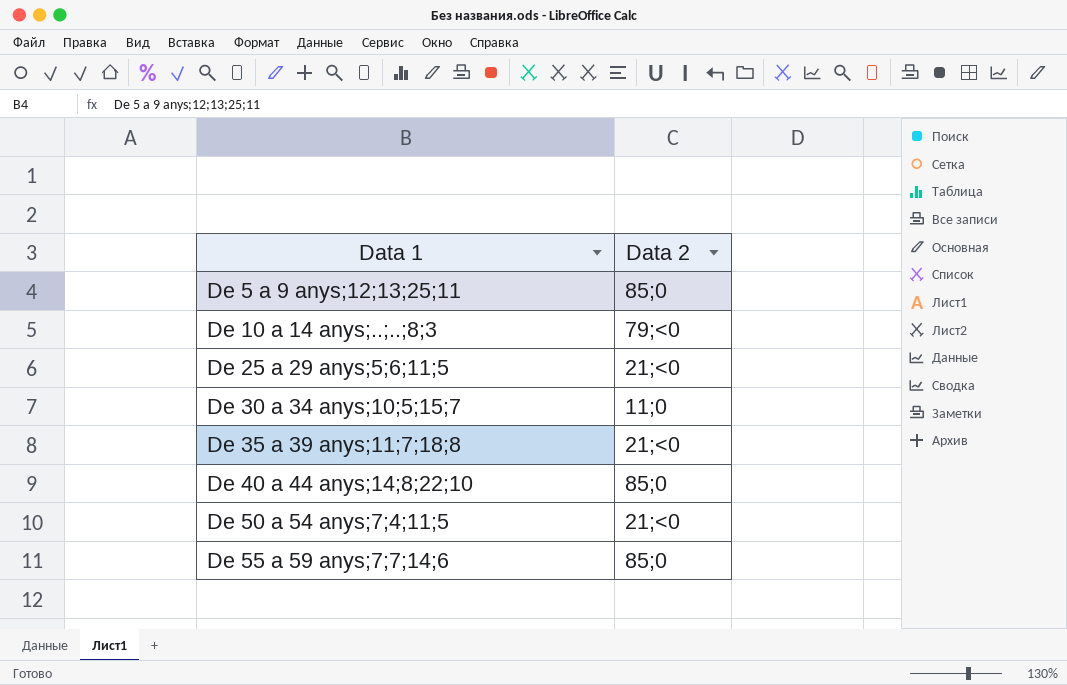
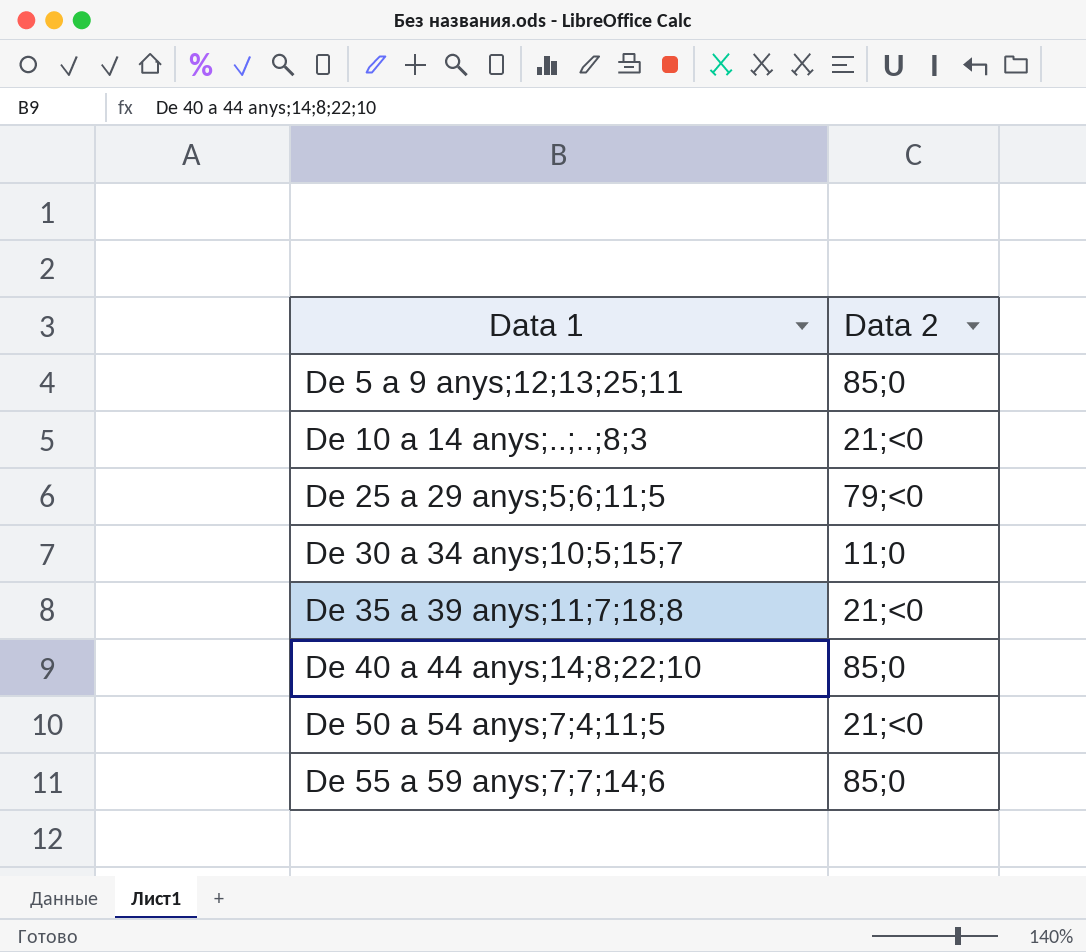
De 10 a 14 anys;..;..;8;3 | Data 2: 79;<0 -> 21;<0
De 25 a 29 anys;5;6;11;5 | Data 2: 21;<0 -> 79;<0

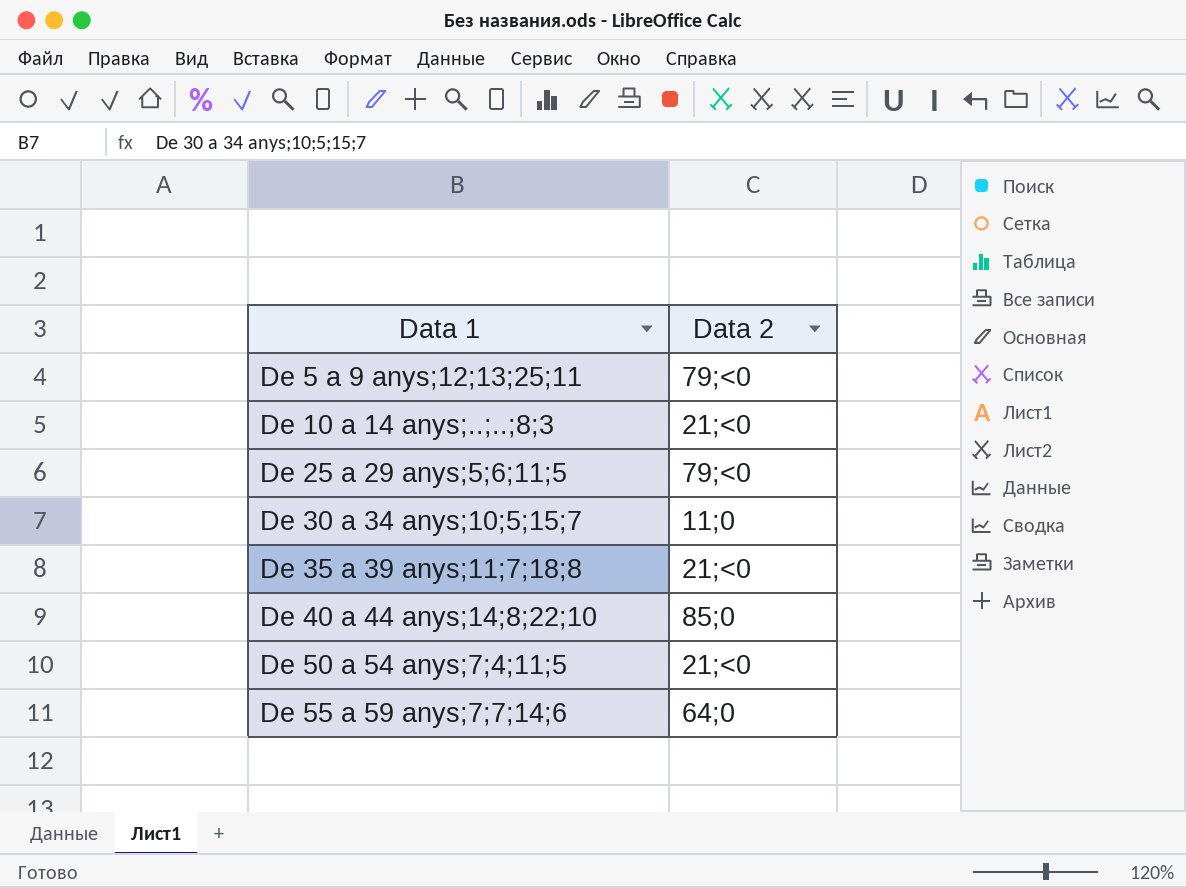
De 5 a 9 anys;12;13;25;11 | Data 2: 85;0 -> 79;<0
De 55 a 59 anys;7;7;14;6 | Data 2: 85;0 -> 64;0

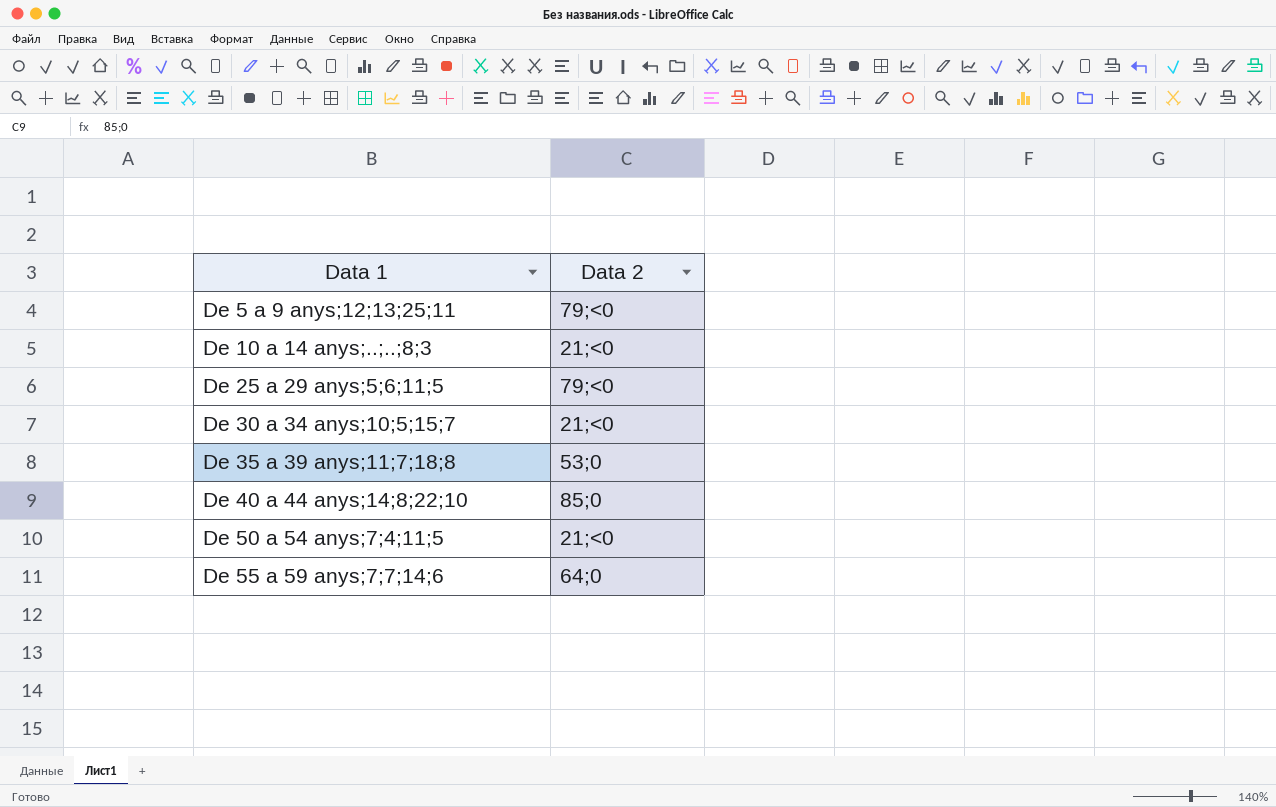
De 30 a 34 anys;10;5;15;7 | Data 2: 11;0 -> 21;<0
De 35 a 39 anys;11;7;18;8 | Data 2: 21;<0 -> 53;0

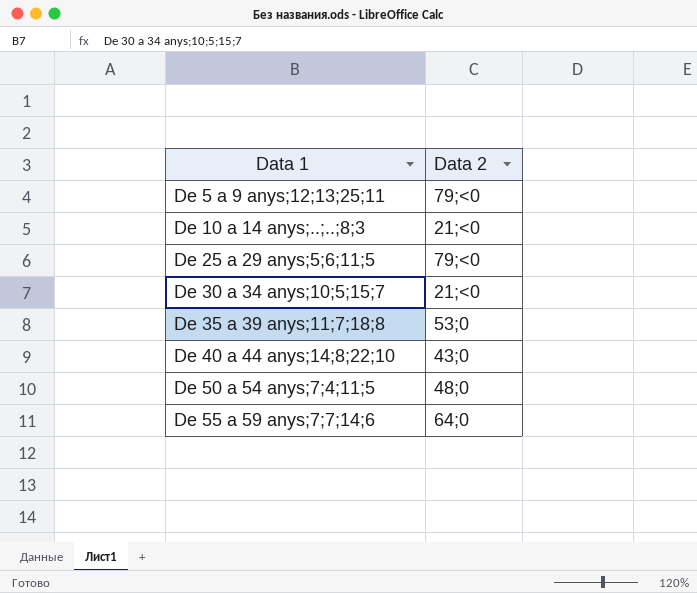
De 40 a 44 anys;14;8;22;10 | Data 2: 85;0 -> 43;0
De 50 a 54 anys;7;4;11;5 | Data 2: 21;<0 -> 48;0

